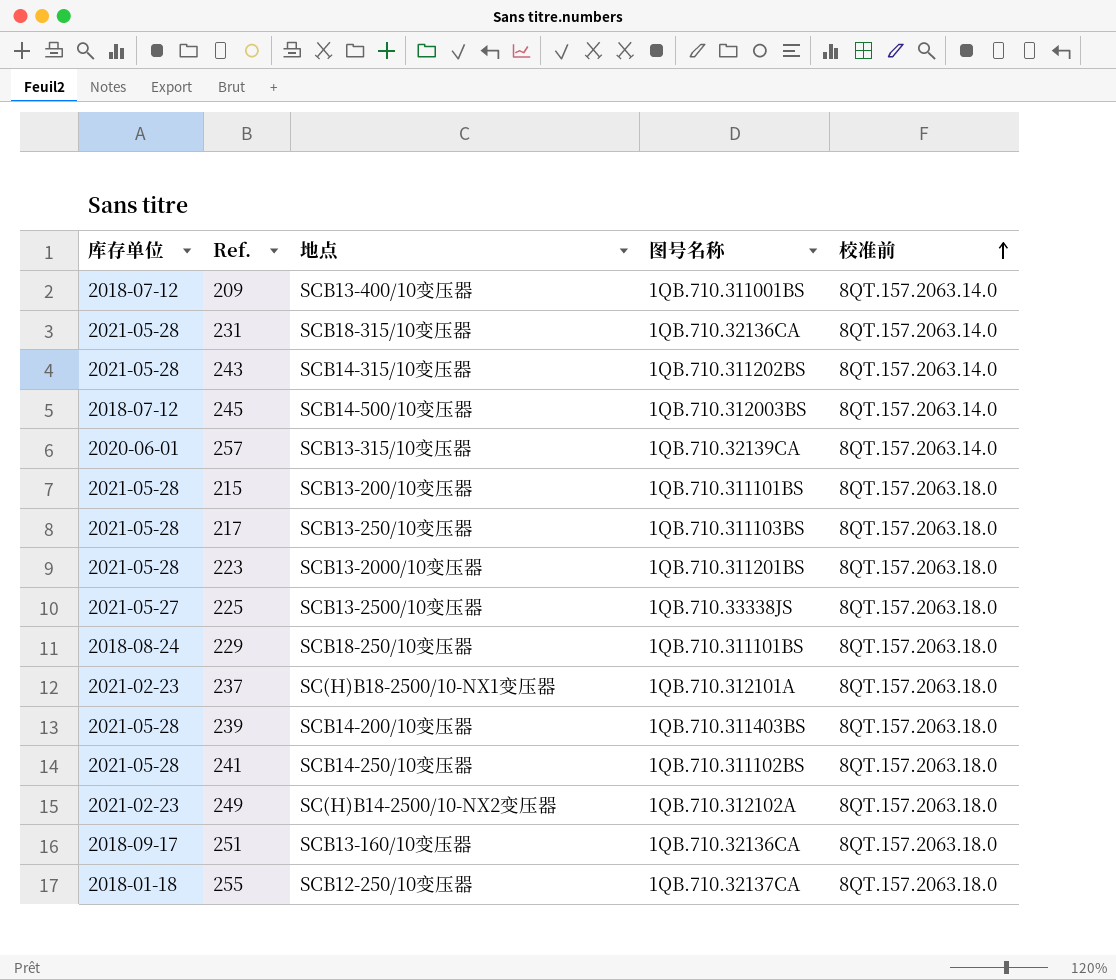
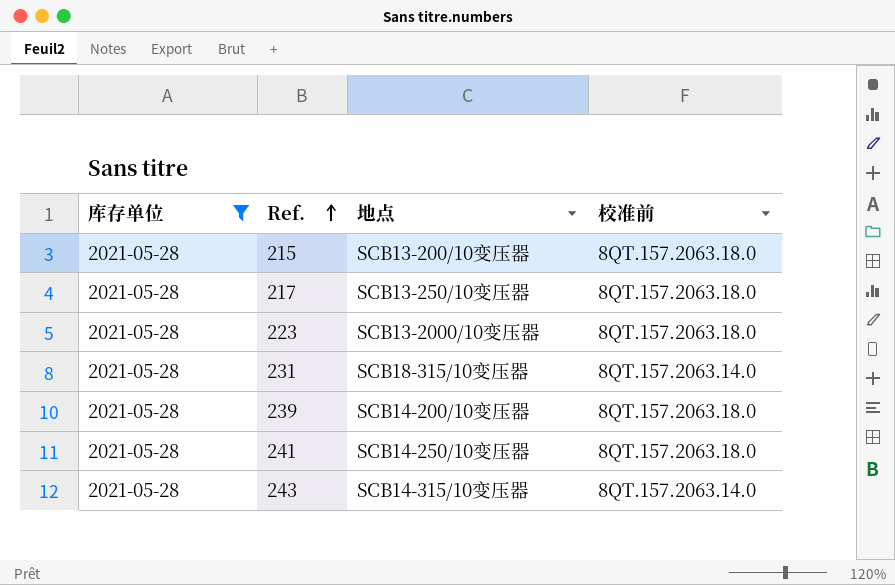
filter: none -> 库存单位 = 2021-05-28
row order: 校准前 ascending -> Ref. ascending
column 图号名称 | position: 4 -> none

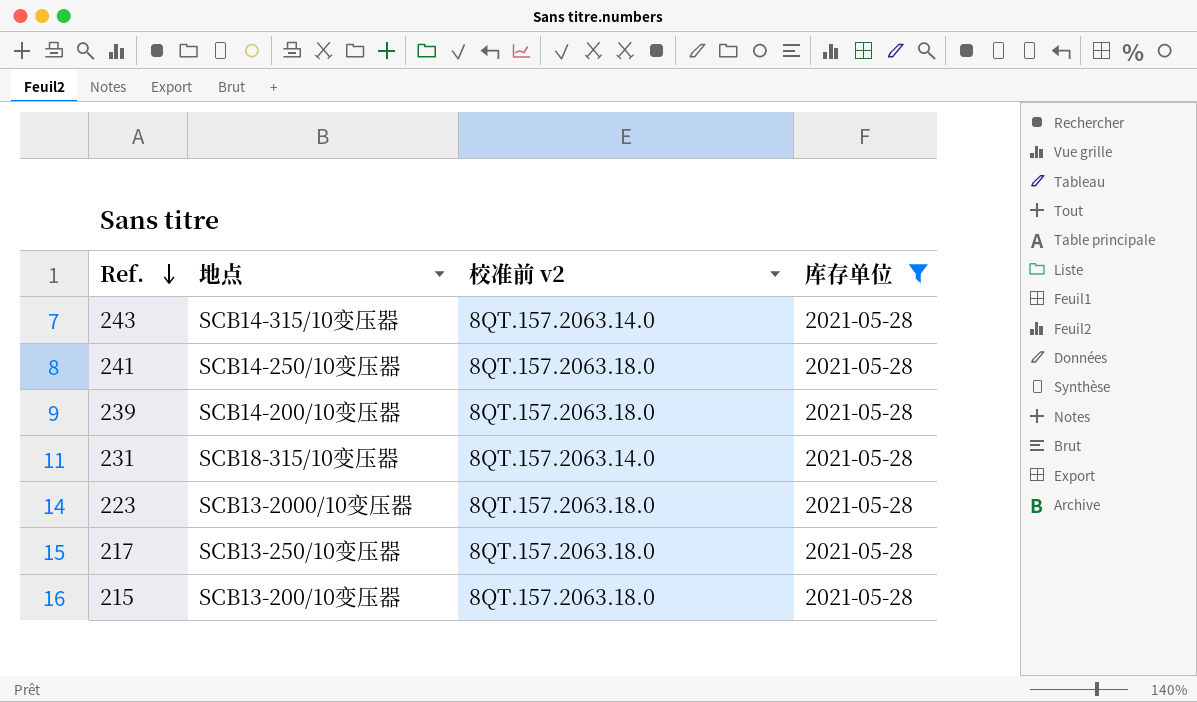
row order: Ref. ascending -> Ref. descending
column name: 校准前 -> 校准前 v2
column 库存单位 | position: 1 -> 4

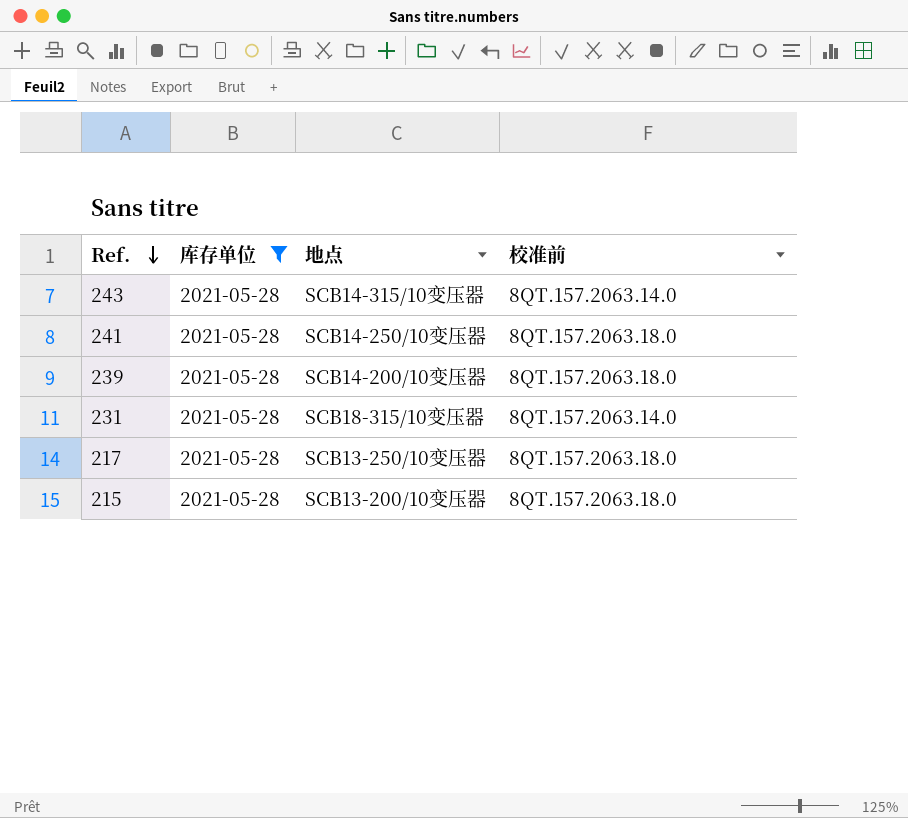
column 库存单位 | position: 4 -> 2
column name: 校准前 v2 -> 校准前
row 223: SCB13-2000/10变压器 | 8QT.157.2063.18.0 | 2021-05-28 -> none

